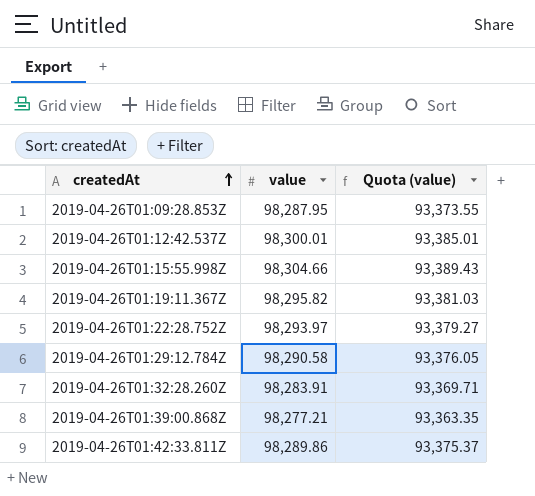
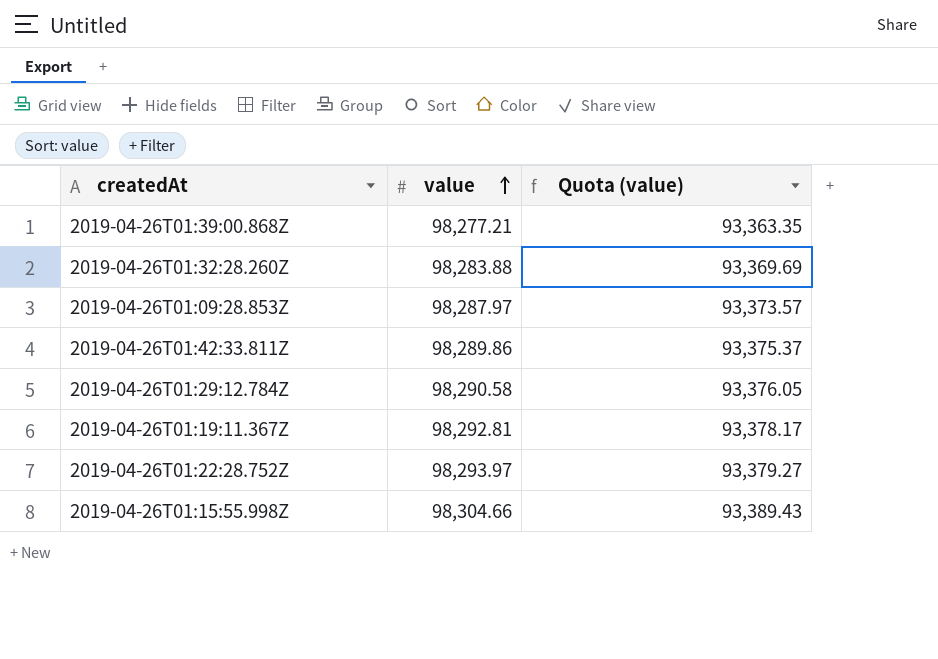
row order: createdAt ascending -> value ascending
row 2019-04-26T01:12:42.537Z: 98,300.01 | 93,385.01 -> none
2019-04-26T01:32:28.260Z | value: 98,283.91 -> 98,283.88
2019-04-26T01:32:28.260Z | Quota (value): 93,369.71 -> 93,369.69
2019-04-26T01:09:28.853Z | value: 98,287.95 -> 98,287.97
2019-04-26T01:09:28.853Z | Quota (value): 93,373.55 -> 93,373.57
2019-04-26T01:19:11.367Z | value: 98,295.82 -> 98,292.81
2019-04-26T01:19:11.367Z | Quota (value): 93,381.03 -> 93,378.17

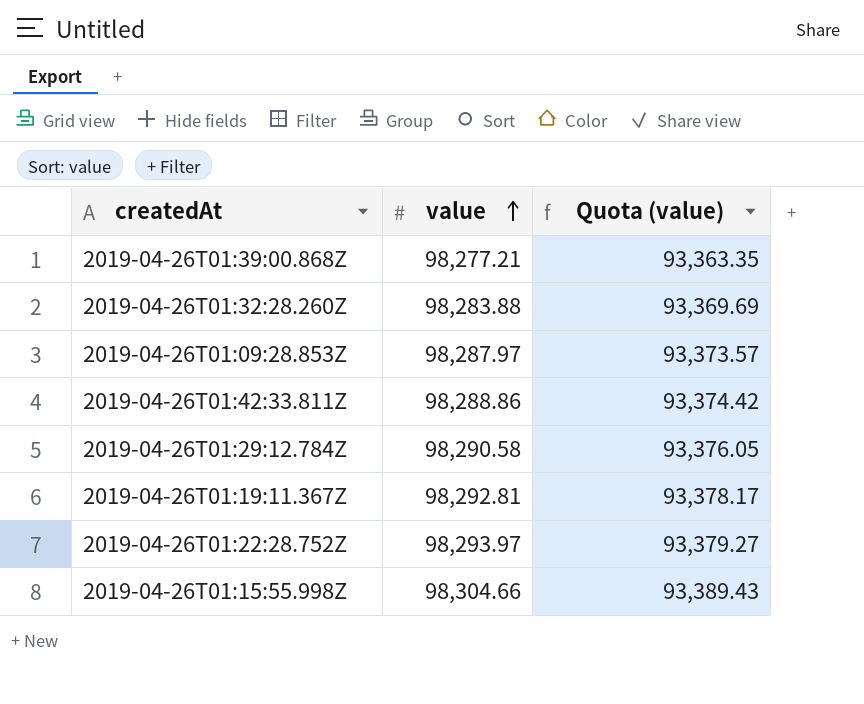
2019-04-26T01:42:33.811Z | value: 98,289.86 -> 98,288.86
2019-04-26T01:42:33.811Z | Quota (value): 93,375.37 -> 93,374.42

